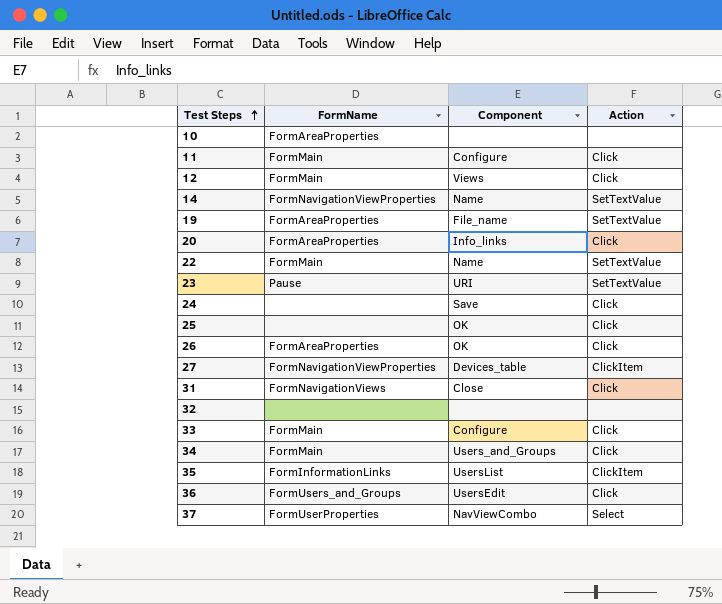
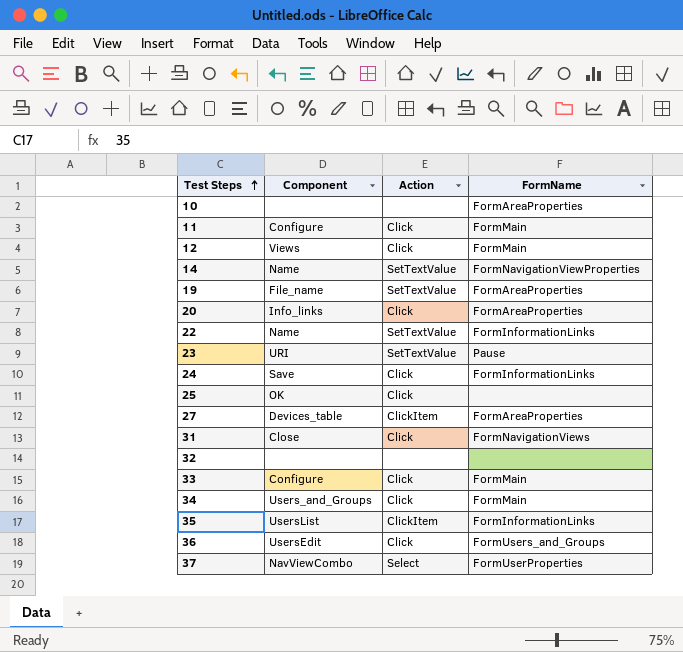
column FormName | position: 2 -> 4
row 26: FormAreaProperties | OK | Click -> none
22 | FormName: FormMain -> FormInformationLinks
24 | FormName: none -> FormInformationLinks
27 | FormName: FormNavigationViewProperties -> FormAreaProperties

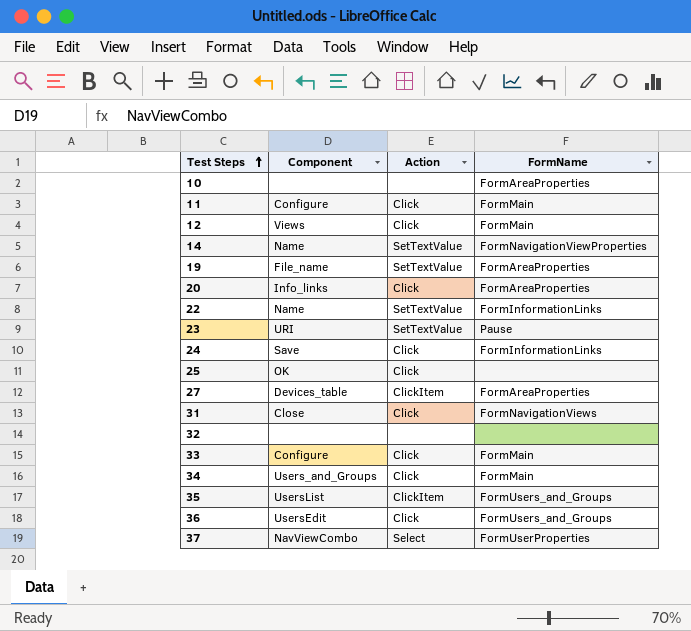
35 | FormName: FormInformationLinks -> FormUsers_and_Groups

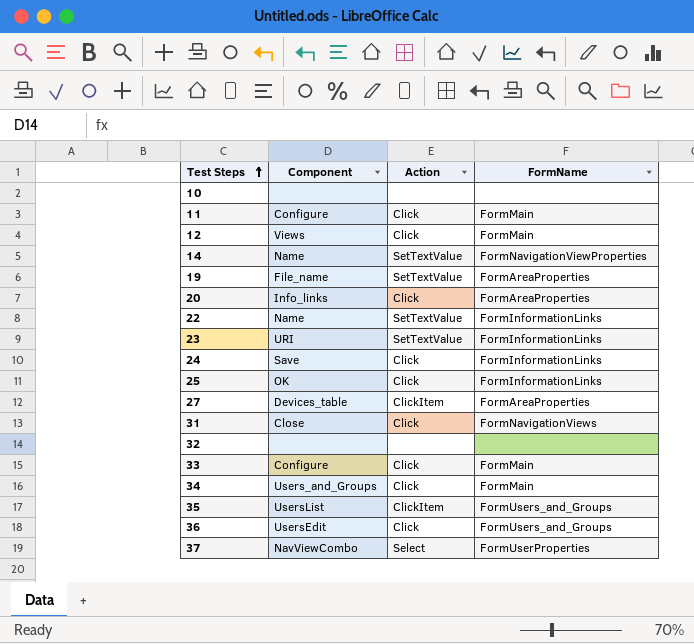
10 | FormName: FormAreaProperties -> none
23 | FormName: Pause -> FormInformationLinks
25 | FormName: none -> FormInformationLinks

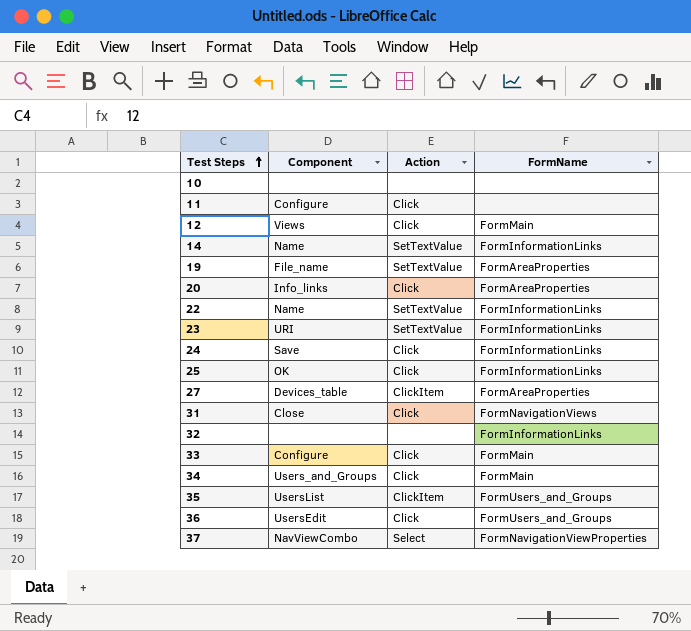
11 | FormName: FormMain -> none
14 | FormName: FormNavigationViewProperties -> FormInformationLinks
32 | FormName: none -> FormInformationLinks
37 | FormName: FormUserProperties -> FormNavigationViewProperties

